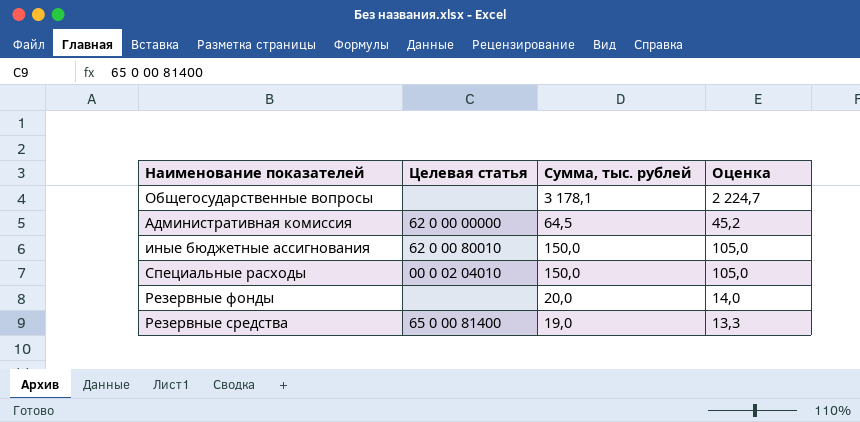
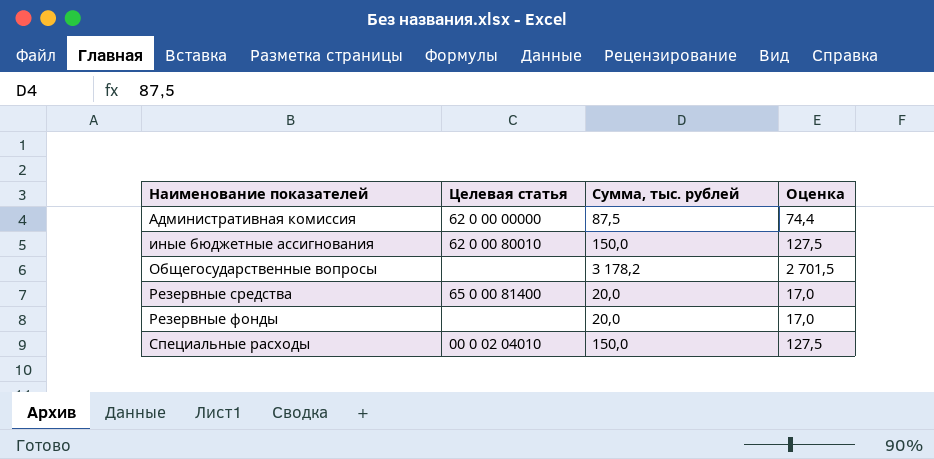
row order: none -> Наименование показателей ascending
column Оценка | formula: [Сумма, тыс. рублей] * 0,7 -> [Сумма, тыс. рублей] * 0,85
Административная комиссия | Сумма, тыс. рублей: 64,5 -> 87,5
Общегосударственные вопросы | Сумма, тыс. рублей: 3 178,1 -> 3 178,2
Резервные средства | Сумма, тыс. рублей: 19,0 -> 20,0

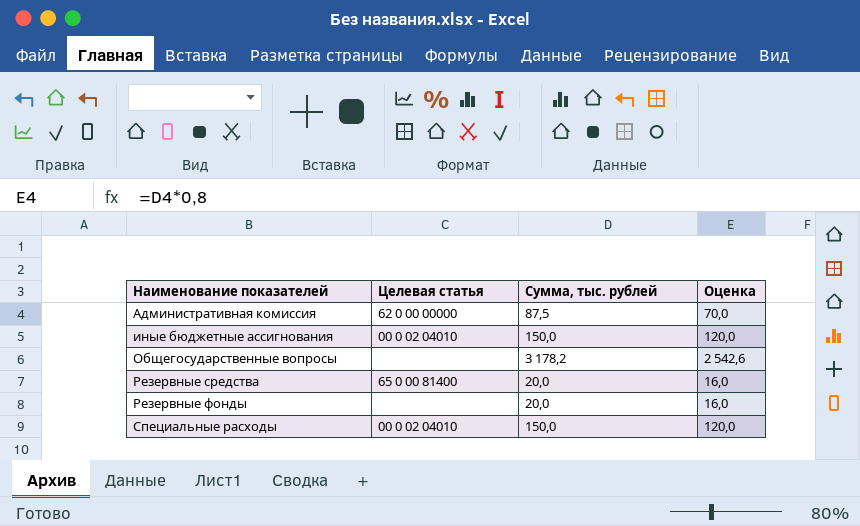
column Оценка | formula: [Сумма, тыс. рублей] * 0,85 -> [Сумма, тыс. рублей] * 0,8
иные бюджетные ассигнования | Целевая статья: 62 0 00 80010 -> 00 0 02 04010

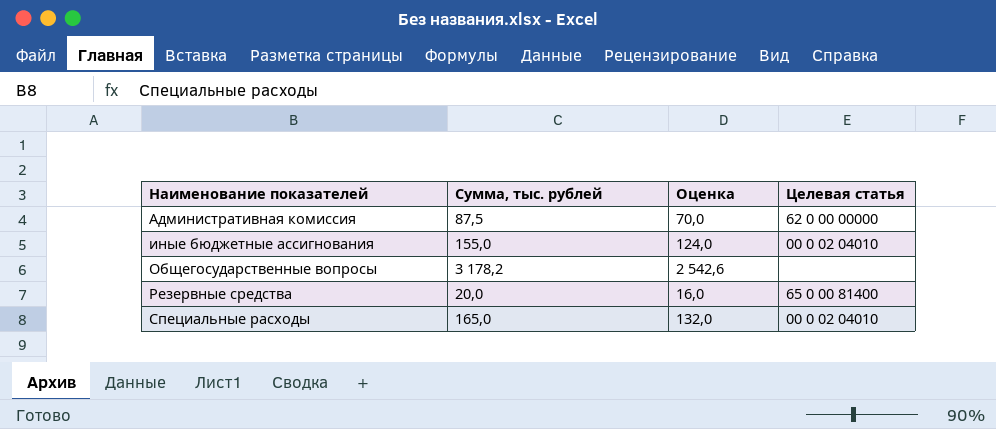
column Целевая статья | position: 2 -> 4
row Резервные фонды: none | 20,0 | 16,0 -> none
иные бюджетные ассигнования | Сумма, тыс. рублей: 150,0 -> 155,0
иные бюджетные ассигнования | Оценка: 120,0 -> 124,0
Специальные расходы | Сумма, тыс. рублей: 150,0 -> 165,0
Специальные расходы | Оценка: 120,0 -> 132,0

